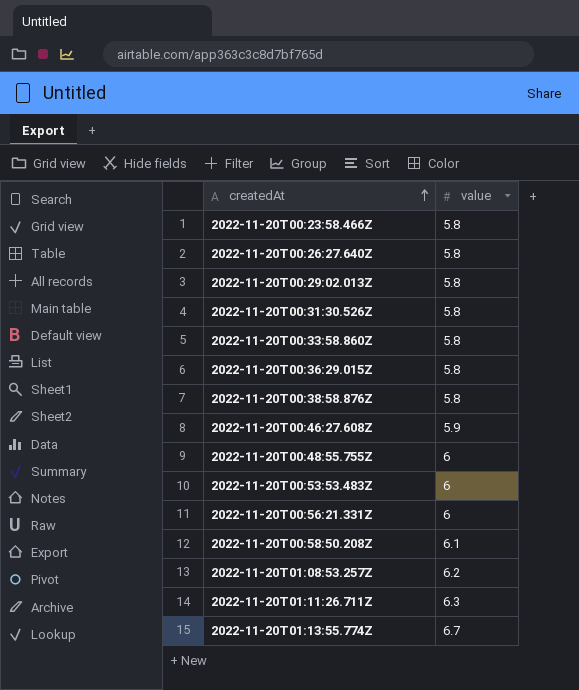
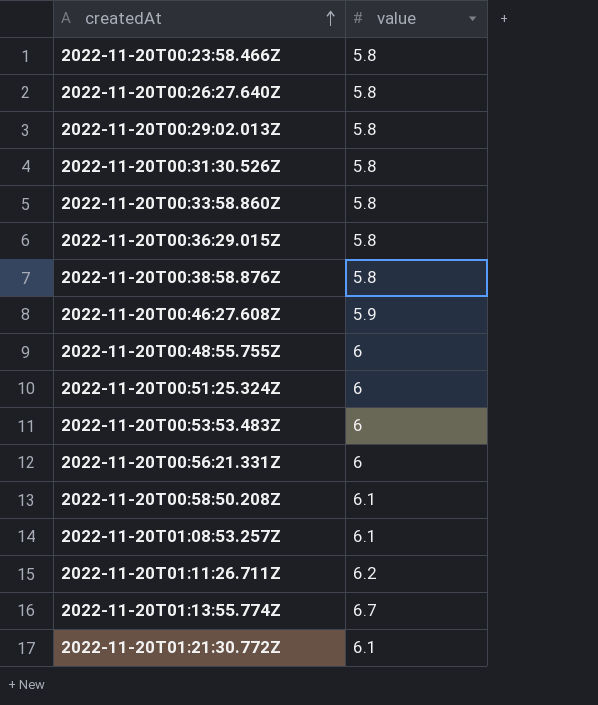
row 2022-11-20T00:51:25.324Z: none -> 6
2022-11-20T01:08:53.257Z | value: 6.2 -> 6.1
2022-11-20T01:11:26.711Z | value: 6.3 -> 6.2
row 2022-11-20T01:21:30.772Z: none -> 6.1

